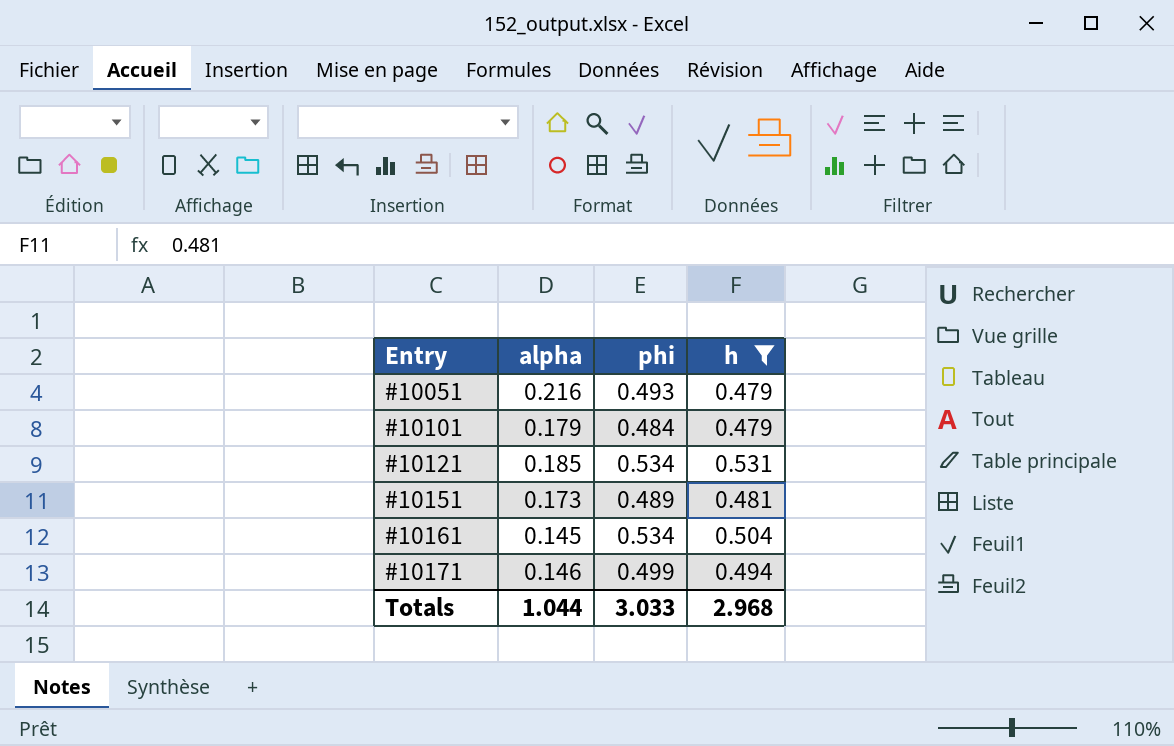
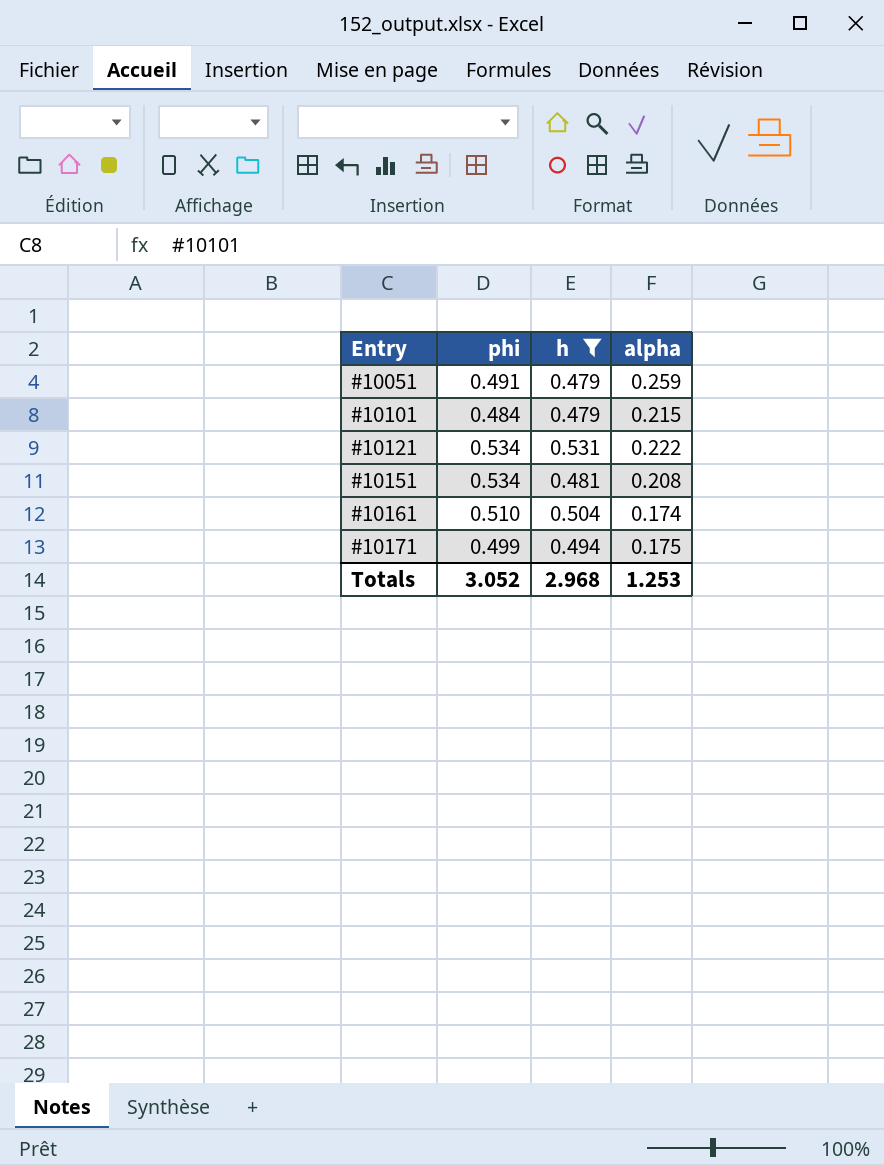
column alpha | position: 2 -> 4
#10051 | phi: 0.493 -> 0.491
#10051 | alpha: 0.216 -> 0.259
#10101 | alpha: 0.179 -> 0.215
#10121 | alpha: 0.185 -> 0.222
#10151 | phi: 0.489 -> 0.534
#10151 | alpha: 0.173 -> 0.208
#10161 | phi: 0.534 -> 0.510
#10161 | alpha: 0.145 -> 0.174
#10171 | alpha: 0.146 -> 0.175
Totals | phi: 3.033 -> 3.052
Totals | alpha: 1.044 -> 1.253

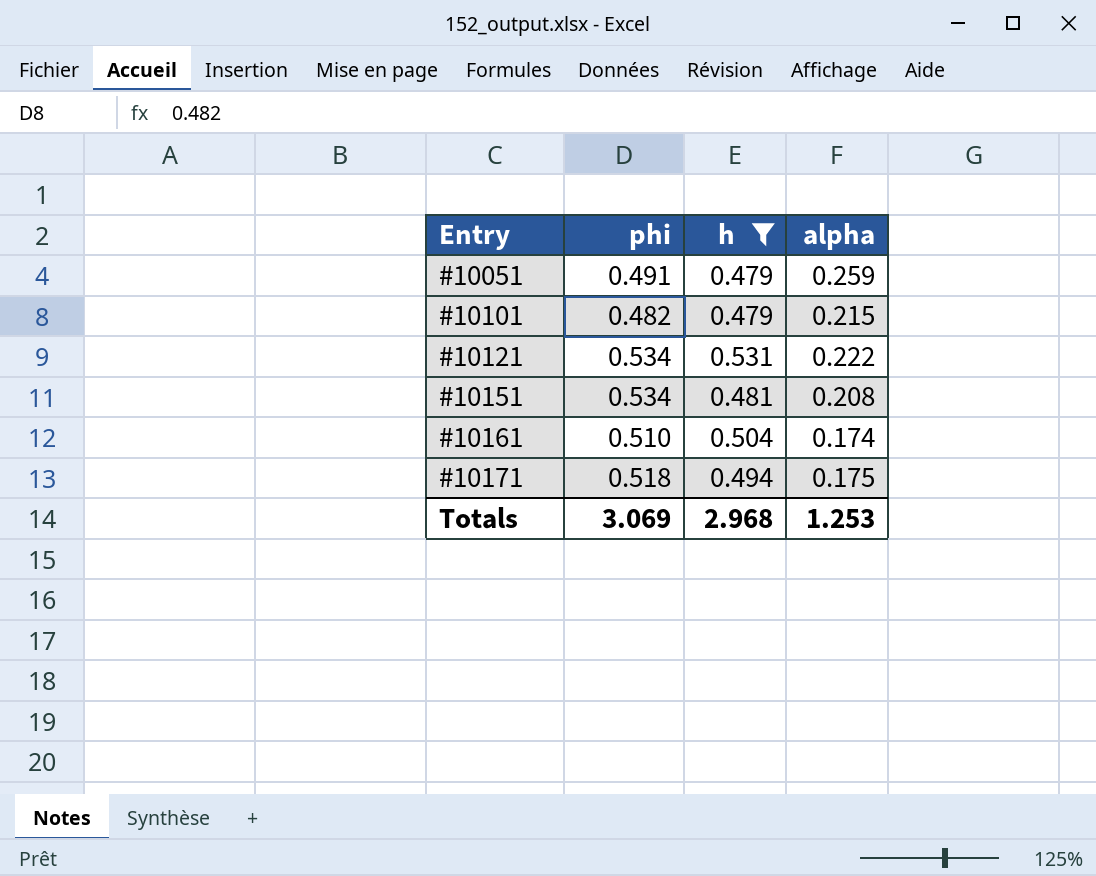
#10101 | phi: 0.484 -> 0.482
#10171 | phi: 0.499 -> 0.518
Totals | phi: 3.052 -> 3.069

